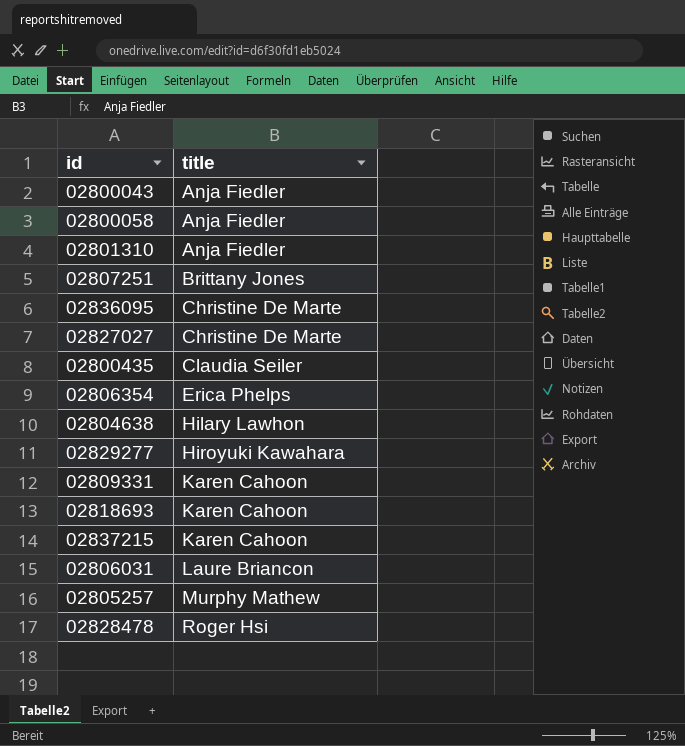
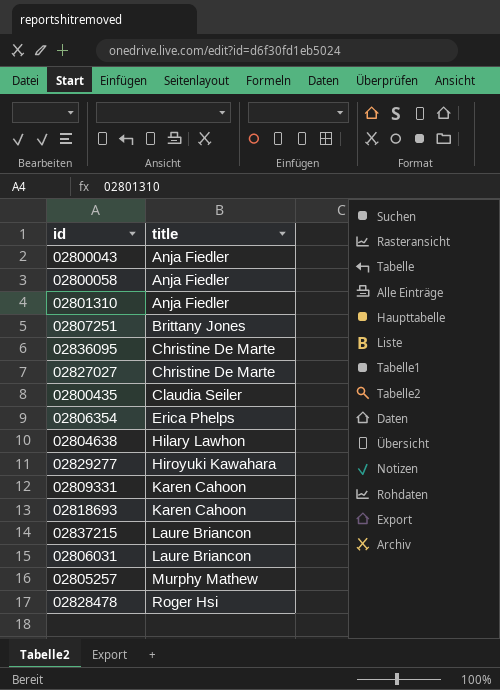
02837215 | title: Karen Cahoon -> Laure Briancon

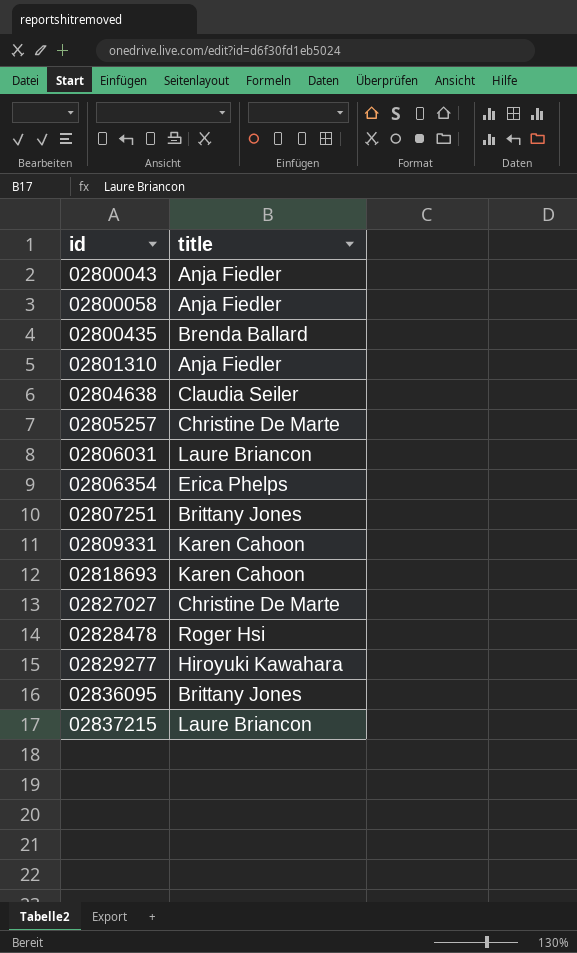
row order: title ascending -> id ascending
02800435 | title: Claudia Seiler -> Brenda Ballard
02804638 | title: Hilary Lawhon -> Claudia Seiler
02805257 | title: Murphy Mathew -> Christine De Marte
02836095 | title: Christine De Marte -> Brittany Jones

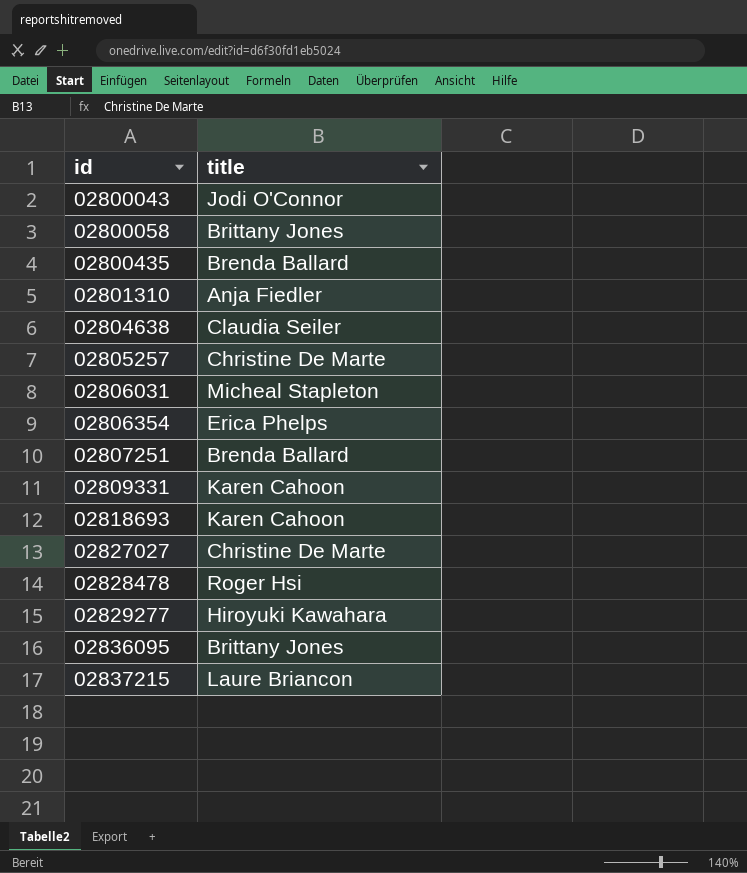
02800043 | title: Anja Fiedler -> Jodi O'Connor
02800058 | title: Anja Fiedler -> Brittany Jones
02806031 | title: Laure Briancon -> Micheal Stapleton
02807251 | title: Brittany Jones -> Brenda Ballard

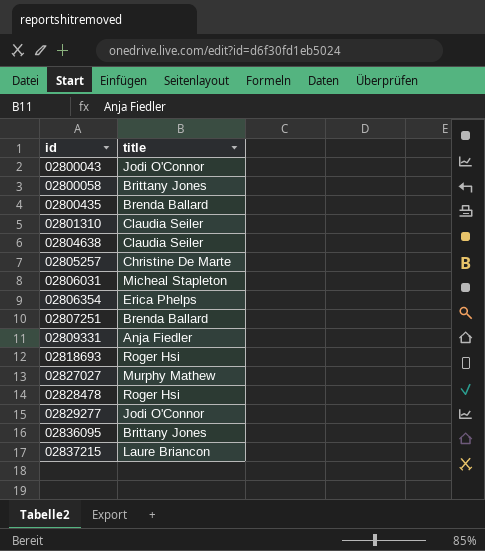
02801310 | title: Anja Fiedler -> Claudia Seiler
02809331 | title: Karen Cahoon -> Anja Fiedler
02818693 | title: Karen Cahoon -> Roger Hsi
02827027 | title: Christine De Marte -> Murphy Mathew
02829277 | title: Hiroyuki Kawahara -> Jodi O'Connor

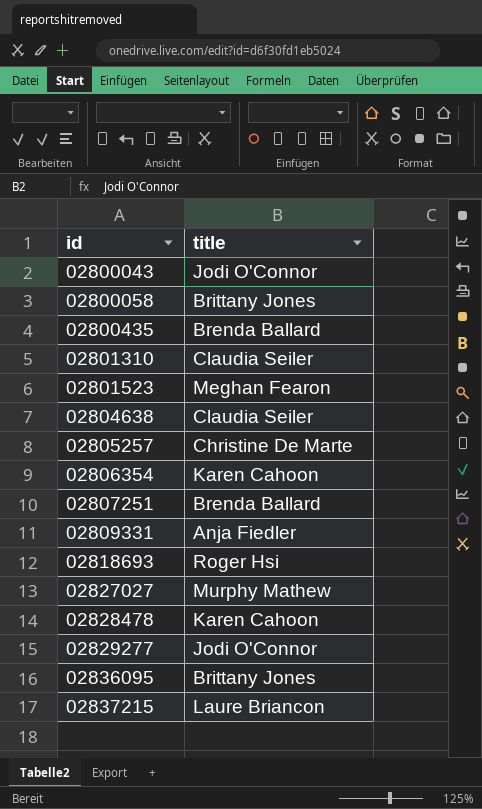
row 02806031: Micheal Stapleton -> none
row 02801523: none -> Meghan Fearon
02806354 | title: Erica Phelps -> Karen Cahoon
02828478 | title: Roger Hsi -> Karen Cahoon

